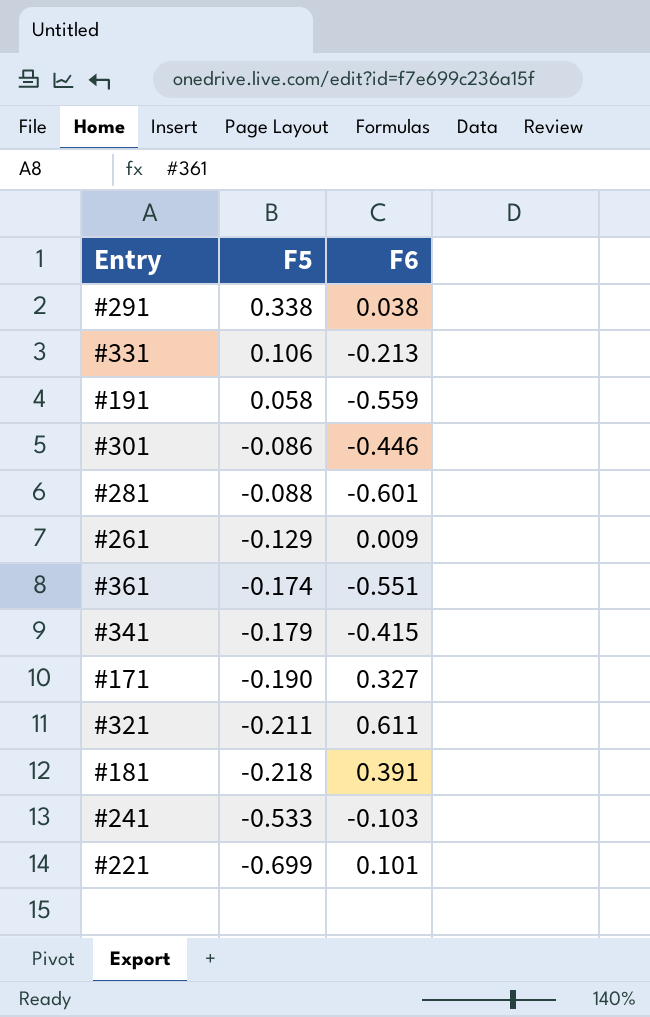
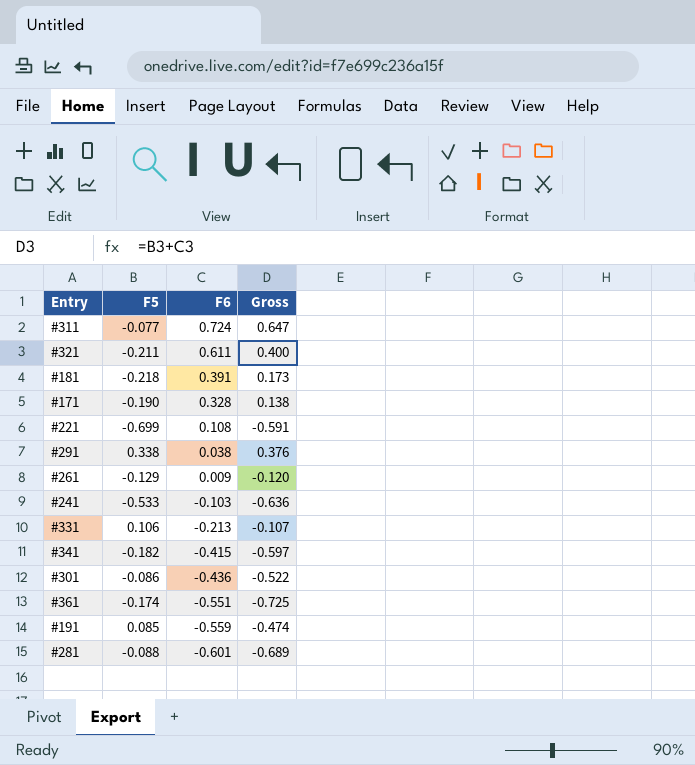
row order: F5 descending -> F6 descending
column Gross | formula: none -> [F5] + [F6]
row #311: none -> -0.077 | 0.724 | 0.647
#171 | F6: 0.327 -> 0.328
#221 | F6: 0.101 -> 0.108
#341 | F5: -0.179 -> -0.182
#301 | F6: -0.446 -> -0.436
#191 | F5: 0.058 -> 0.085

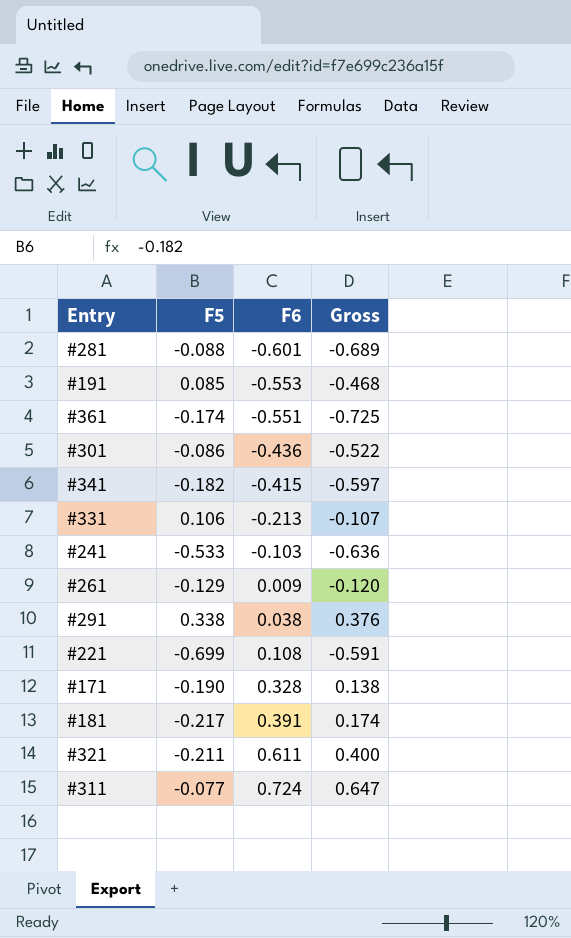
row order: F6 descending -> F6 ascending
#191 | F6: -0.559 -> -0.553
#191 | Gross: -0.474 -> -0.468
#181 | F5: -0.218 -> -0.217
#181 | Gross: 0.173 -> 0.174

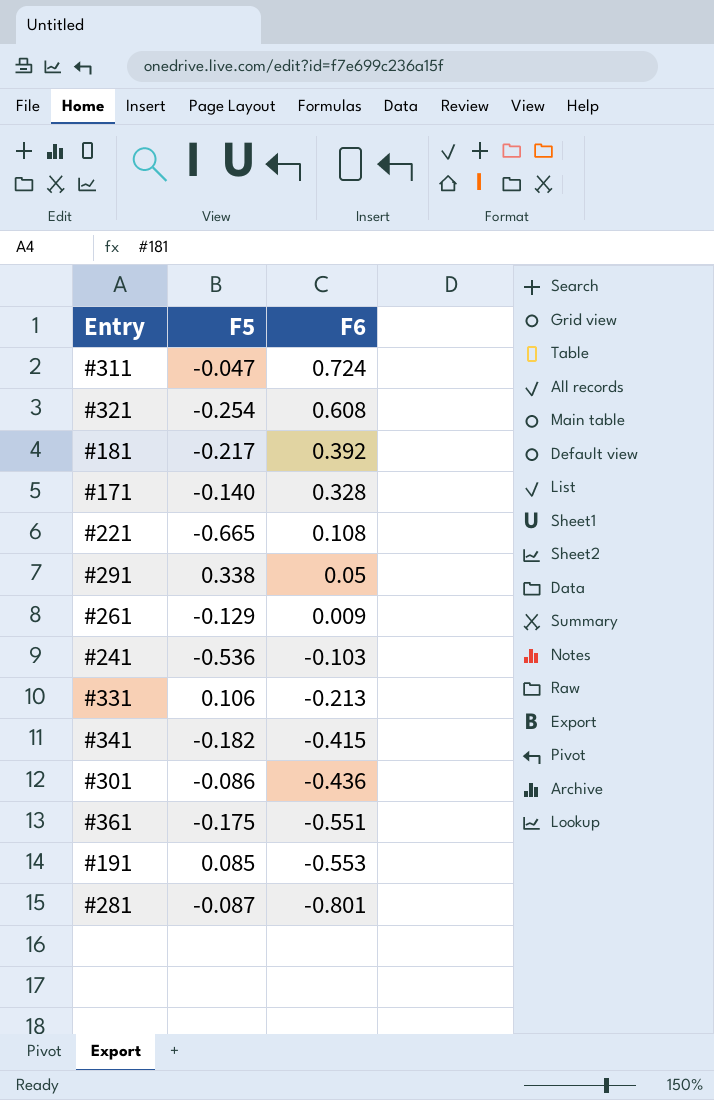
row order: F6 ascending -> F6 descending
column Gross | formula: [F5] + [F6] -> none
#311 | F5: -0.077 -> -0.047
#321 | F5: -0.211 -> -0.254
#321 | F6: 0.611 -> 0.608
#181 | F6: 0.391 -> 0.392
#171 | F5: -0.190 -> -0.140
#221 | F5: -0.699 -> -0.665
#291 | F6: 0.038 -> 0.05
#241 | F5: -0.533 -> -0.536
#361 | F5: -0.174 -> -0.175
#281 | F5: -0.088 -> -0.087
#281 | F6: -0.601 -> -0.801

